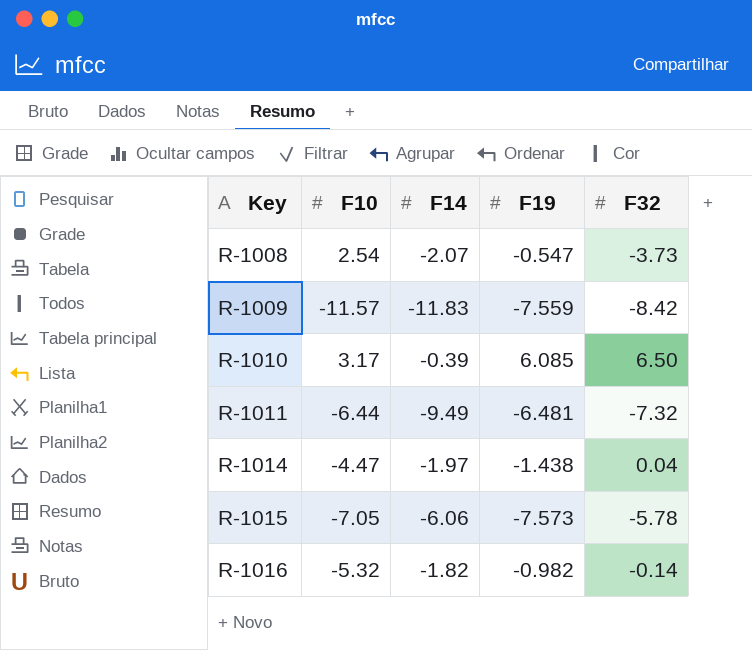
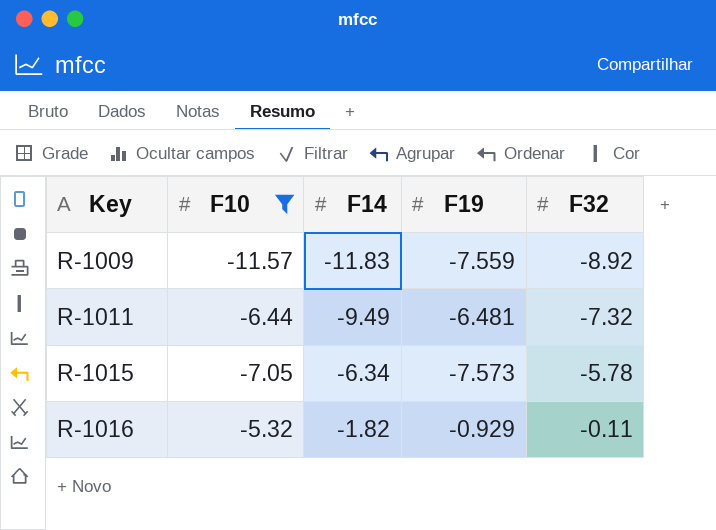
filter: none -> F10 <= -5.32
R-1009 | F32: -8.42 -> -8.92
R-1015 | F14: -6.06 -> -6.34
R-1016 | F19: -0.982 -> -0.929
R-1016 | F32: -0.14 -> -0.11

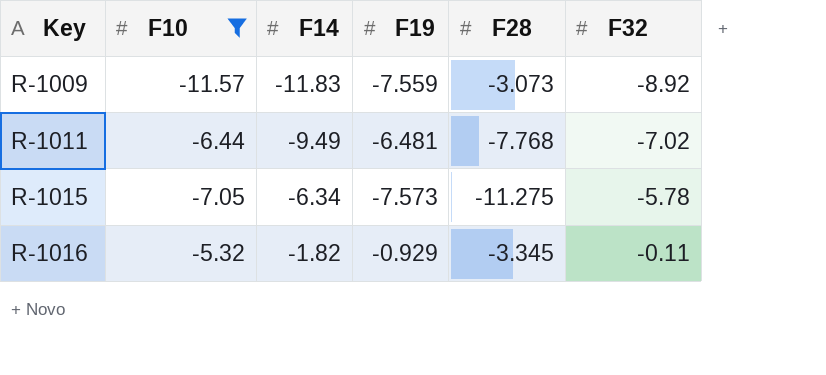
column F28 | position: none -> 5
R-1011 | F32: -7.32 -> -7.02

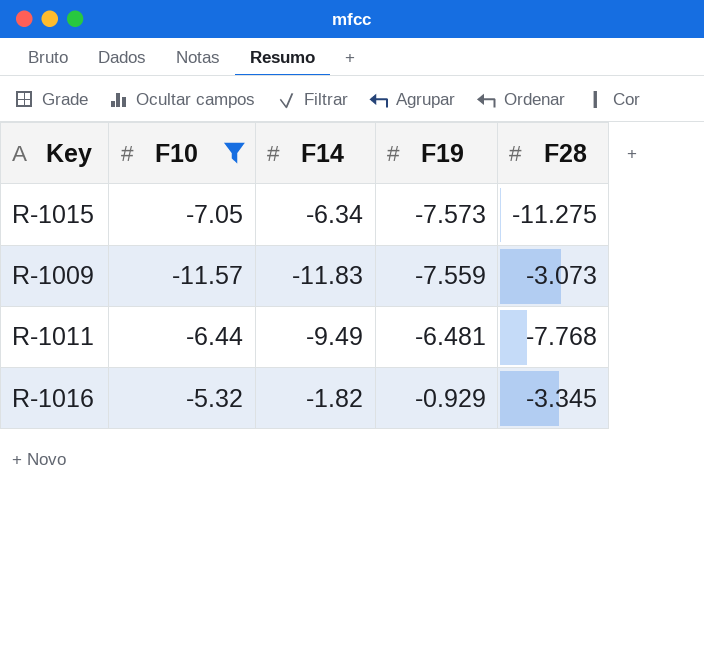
row order: Key ascending -> F19 ascending
column F32 | position: 6 -> none

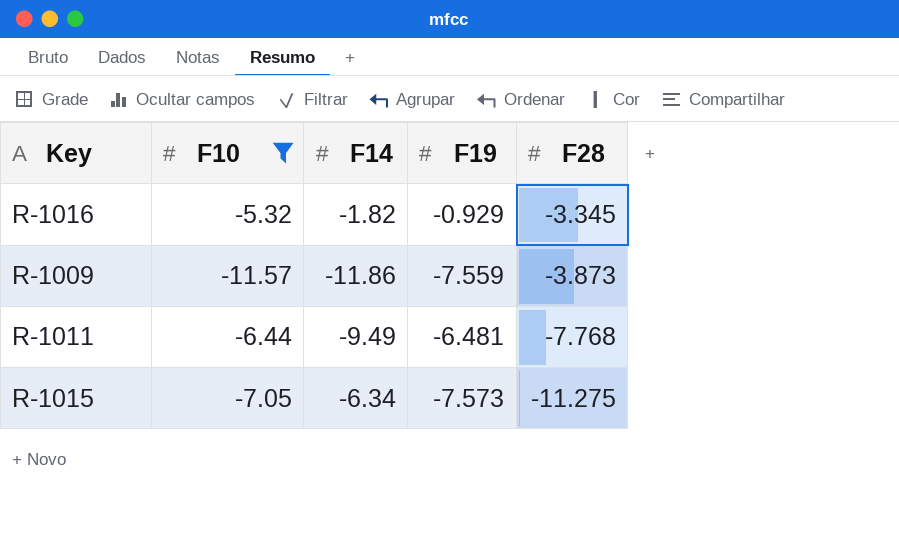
row order: F19 ascending -> F28 descending
R-1009 | F14: -11.83 -> -11.86
R-1009 | F28: -3.073 -> -3.873

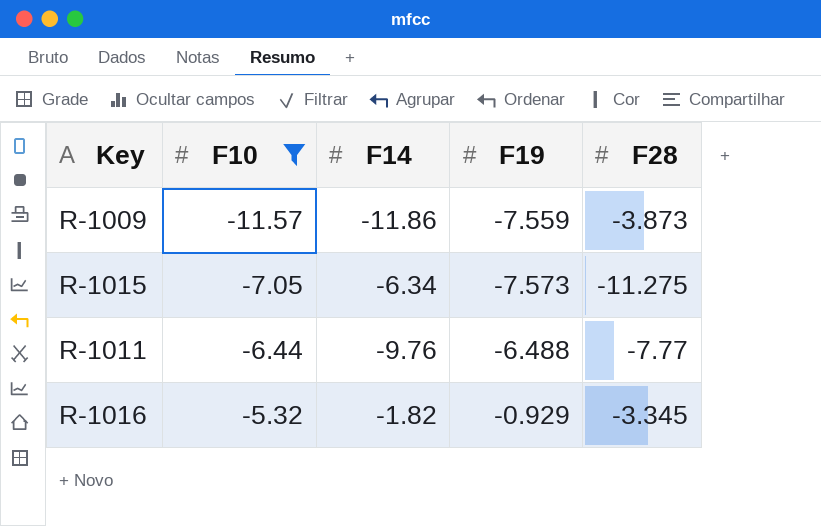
row order: F28 descending -> F10 ascending
R-1011 | F14: -9.49 -> -9.76
R-1011 | F19: -6.481 -> -6.488
R-1011 | F28: -7.768 -> -7.77

